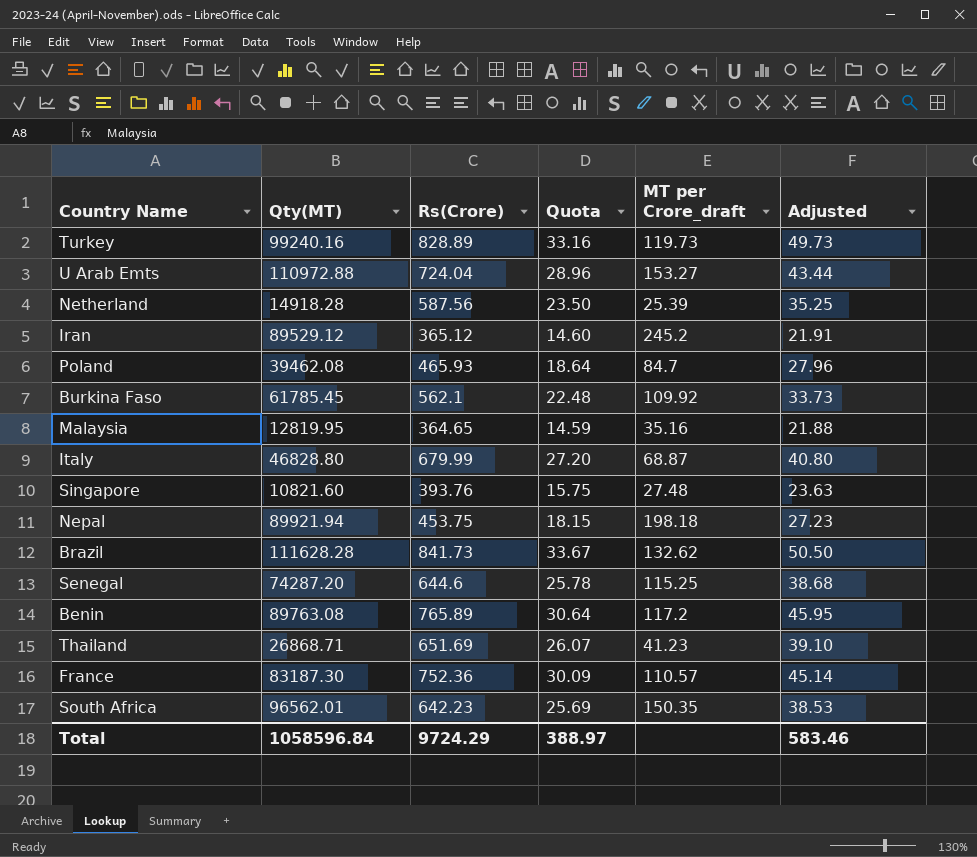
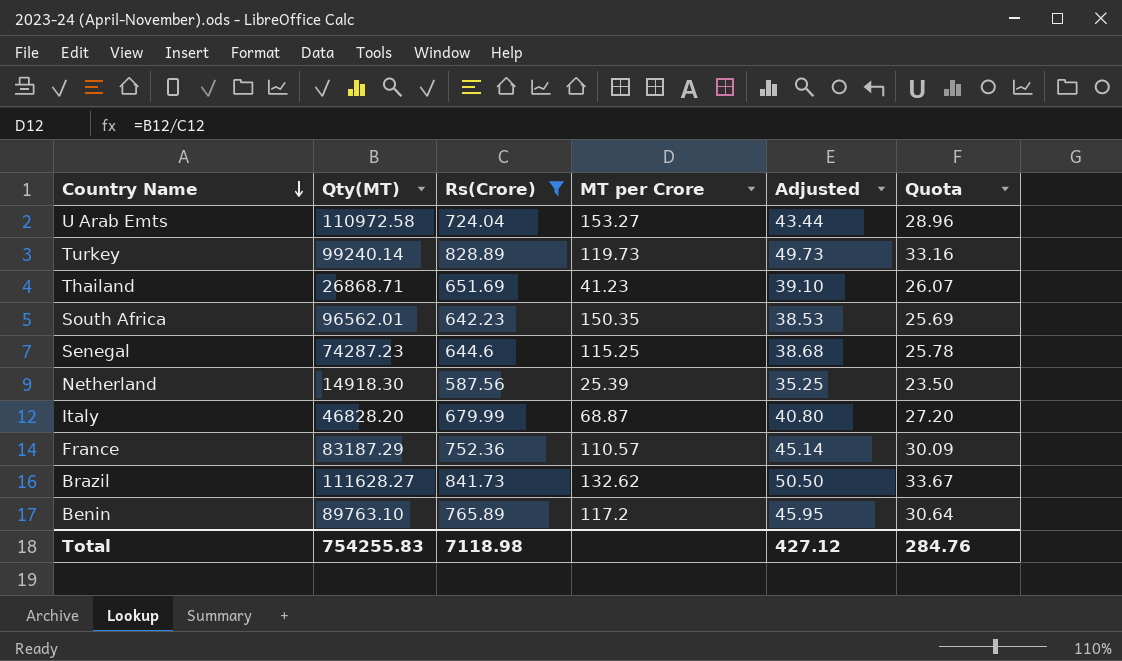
filter: none -> Rs(Crore) >= 587.56
row order: none -> Country Name descending
column name: MT per Crore_draft -> MT per Crore
column Quota | position: 4 -> 6
U Arab Emts | Qty(MT): 110972.88 -> 110972.58
Turkey | Qty(MT): 99240.16 -> 99240.14
Senegal | Qty(MT): 74287.20 -> 74287.23
Netherland | Qty(MT): 14918.28 -> 14918.30
Italy | Qty(MT): 46828.80 -> 46828.20
France | Qty(MT): 83187.30 -> 83187.29
Brazil | Qty(MT): 111628.28 -> 111628.27
Benin | Qty(MT): 89763.08 -> 89763.10
Total | Qty(MT): 1058596.84 -> 754255.83
Total | Rs(Crore): 9724.29 -> 7118.98
Total | Adjusted: 583.46 -> 427.12
Total | Quota: 388.97 -> 284.76

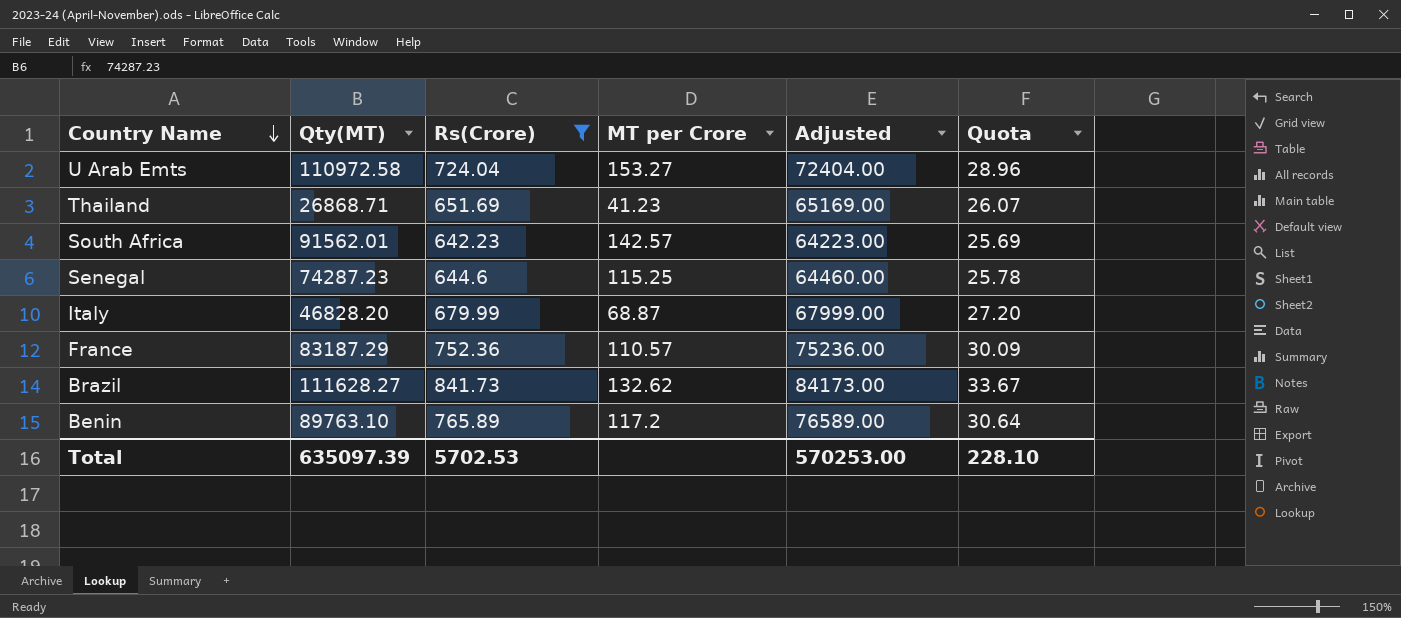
column Adjusted | formula: [Rs(Crore)] * 0.06 -> [Rs(Crore)] * 100
row Turkey: 99240.14 | 828.89 | 119.73 | 49.73 | 33.16 -> none
row Netherland: 14918.30 | 587.56 | 25.39 | 35.25 | 23.50 -> none
South Africa | Qty(MT): 96562.01 -> 91562.01
South Africa | MT per Crore: 150.35 -> 142.57
Total | Qty(MT): 754255.83 -> 635097.39
Total | Rs(Crore): 7118.98 -> 5702.53
Total | Adjusted: 427.12 -> 570253.00
Total | Quota: 284.76 -> 228.10

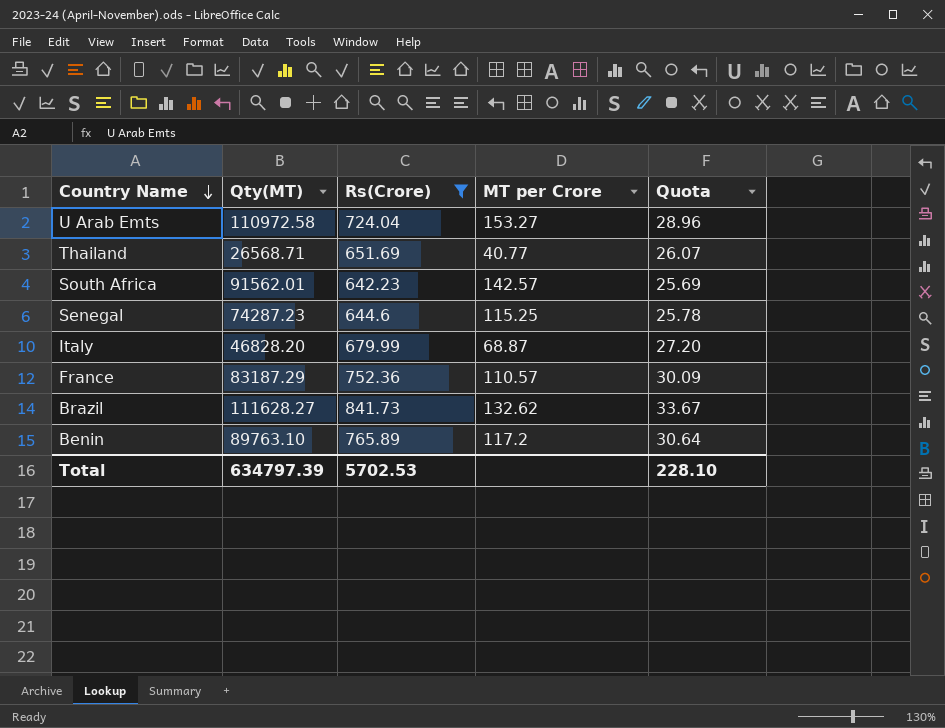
column Adjusted | formula: [Rs(Crore)] * 100 -> none
Thailand | Qty(MT): 26868.71 -> 26568.71
Thailand | MT per Crore: 41.23 -> 40.77
Total | Qty(MT): 635097.39 -> 634797.39

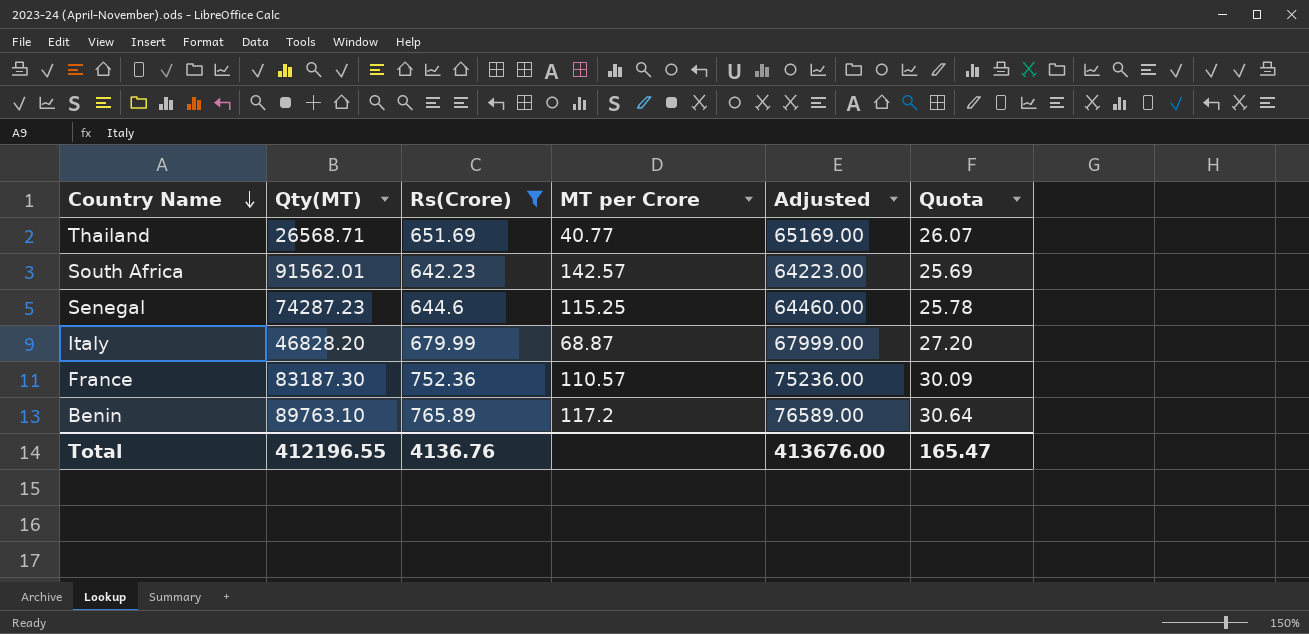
column Adjusted | formula: none -> [Rs(Crore)] * 100
row U Arab Emts: 110972.58 | 724.04 | 153.27 | 28.96 -> none
row Brazil: 111628.27 | 841.73 | 132.62 | 33.67 -> none
France | Qty(MT): 83187.29 -> 83187.30
Total | Qty(MT): 634797.39 -> 412196.55
Total | Rs(Crore): 5702.53 -> 4136.76
Total | Quota: 228.10 -> 165.47

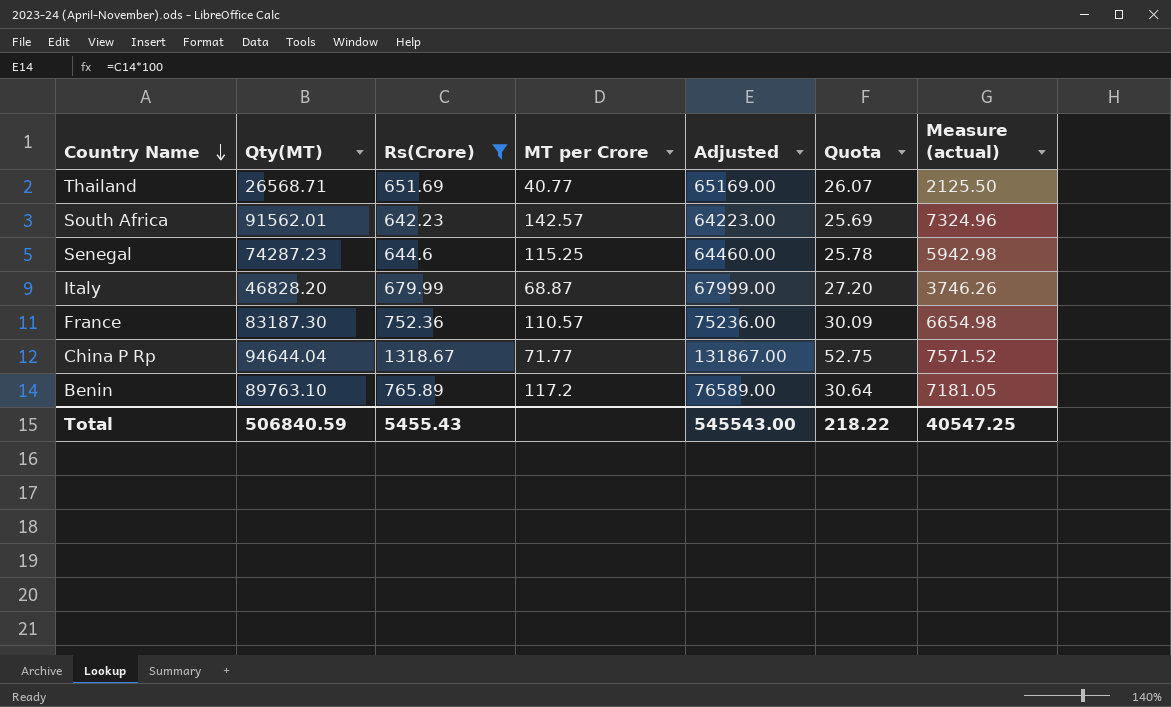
column Measure (actual) | formula: none -> [Qty(MT)] * 0.08
row China P Rp: none -> 94644.04 | 1318.67 | 71.77 | 131867.00 | 52.75 | 7571.52
Total | Qty(MT): 412196.55 -> 506840.59
Total | Rs(Crore): 4136.76 -> 5455.43
Total | Adjusted: 413676.00 -> 545543.00
Total | Quota: 165.47 -> 218.22

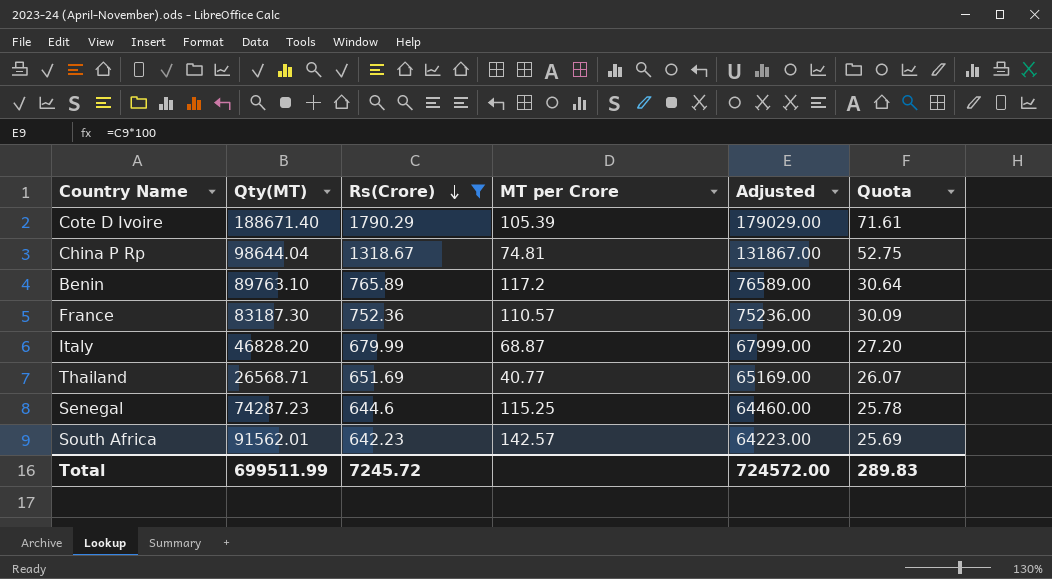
row order: Country Name descending -> Rs(Crore) descending
column Measure (actual) | formula: [Qty(MT)] * 0.08 -> none
row Cote D Ivoire: none -> 188671.40 | 1790.29 | 105.39 | 179029.00 | 71.61
China P Rp | Qty(MT): 94644.04 -> 98644.04
China P Rp | MT per Crore: 71.77 -> 74.81
Total | Qty(MT): 506840.59 -> 699511.99
Total | Rs(Crore): 5455.43 -> 7245.72
Total | Adjusted: 545543.00 -> 724572.00
Total | Quota: 218.22 -> 289.83

